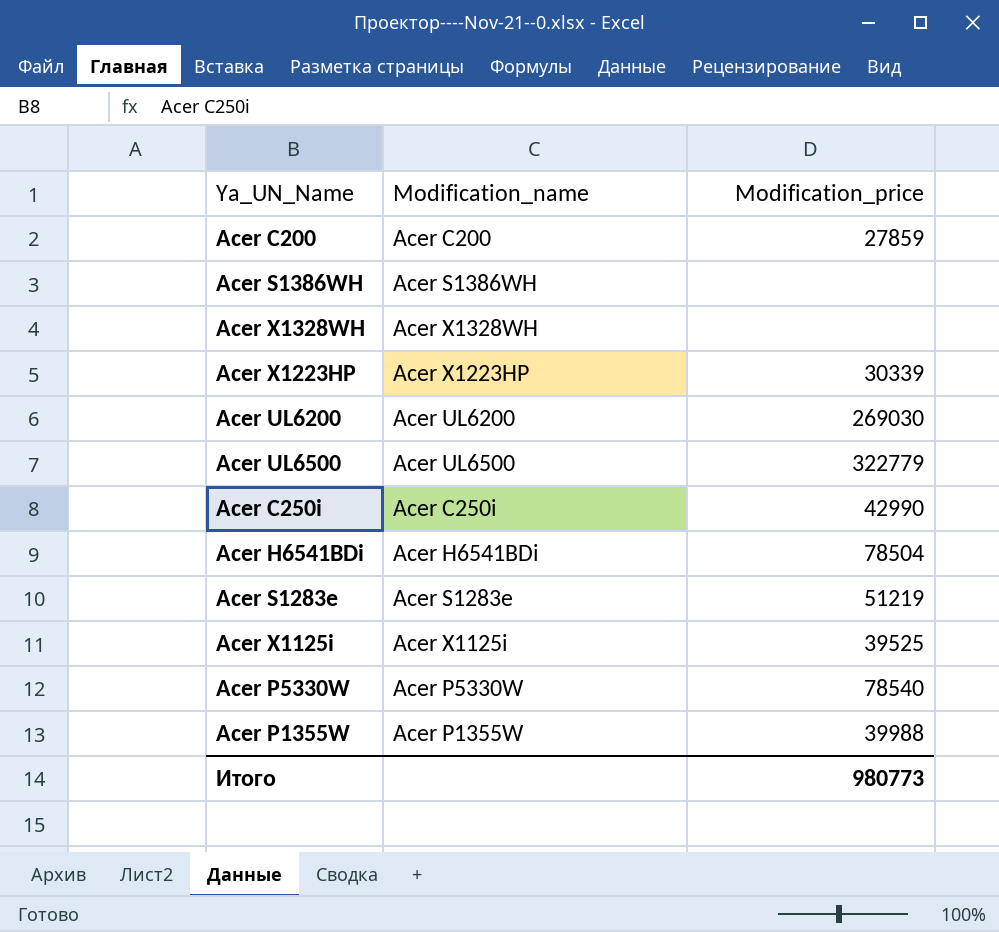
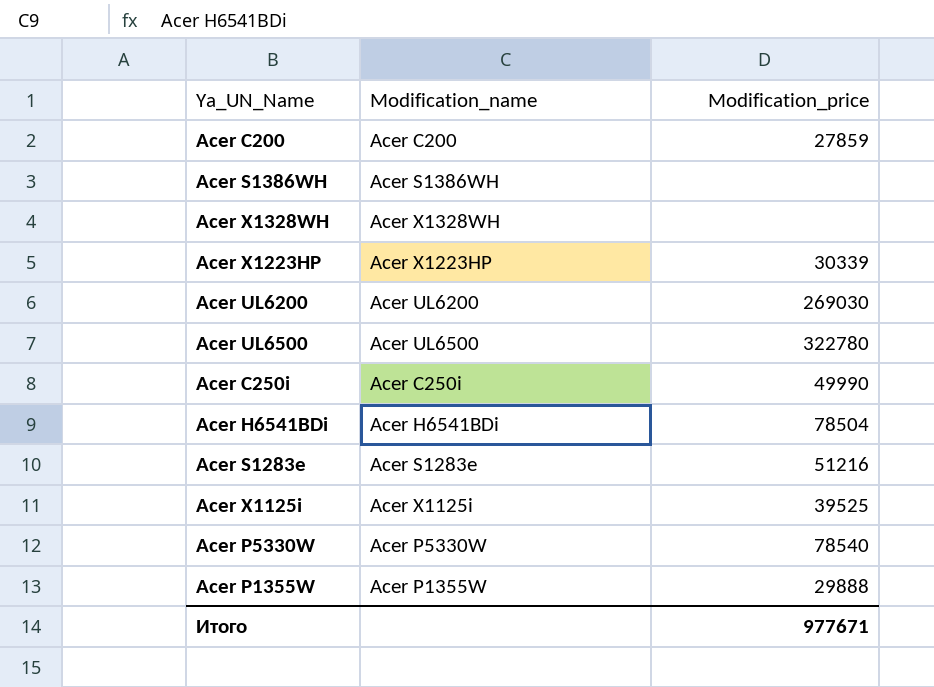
Acer UL6500 | Modification_price: 322779 -> 322780
Acer C250i | Modification_price: 42990 -> 49990
Acer S1283e | Modification_price: 51219 -> 51216
Acer P1355W | Modification_price: 39988 -> 29888
Итого | Modification_price: 980773 -> 977671

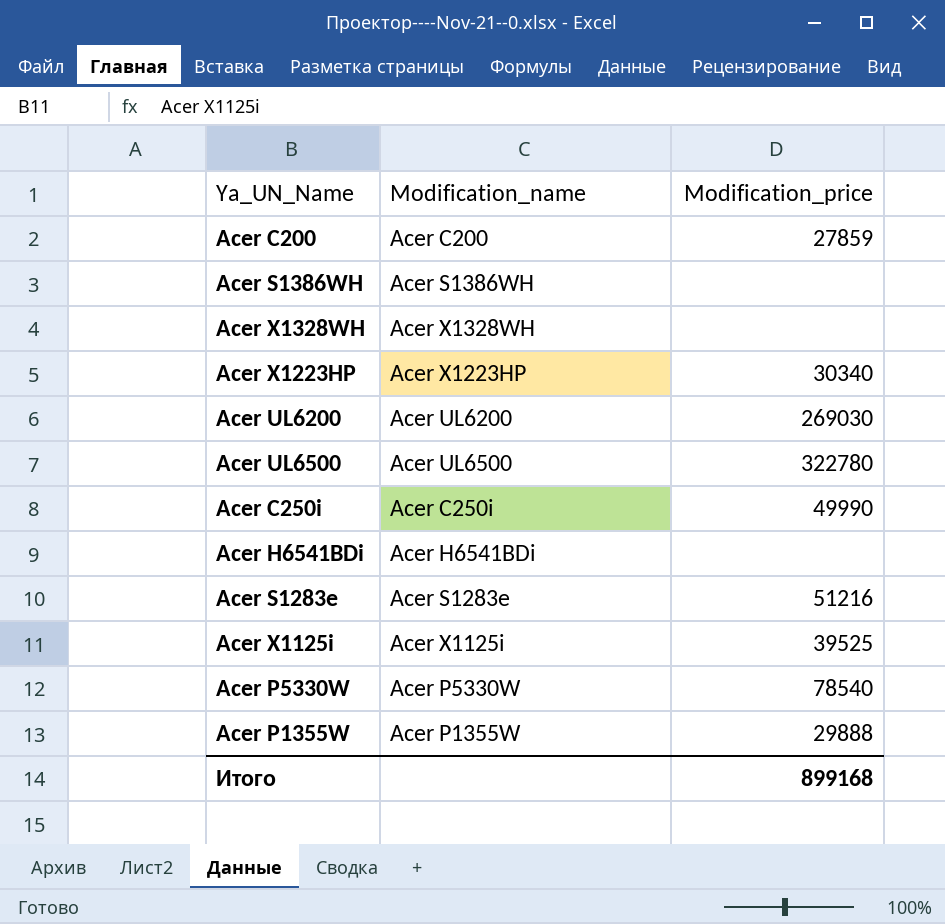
Acer X1223HP | Modification_price: 30339 -> 30340
Acer H6541BDi | Modification_price: 78504 -> none
Итого | Modification_price: 977671 -> 899168

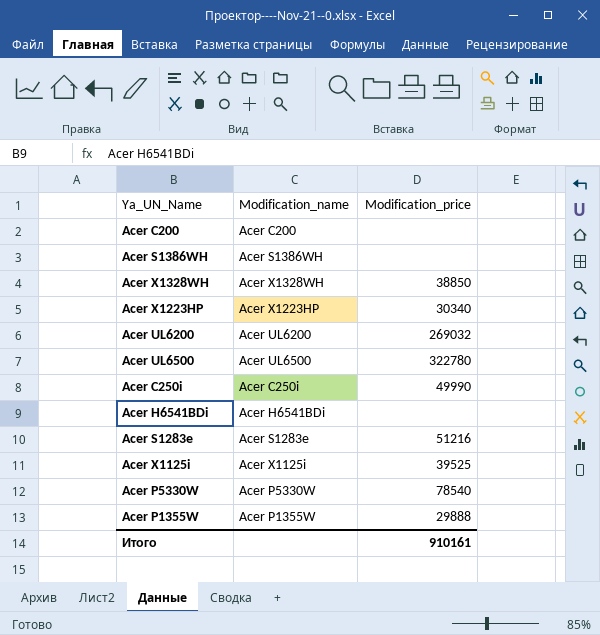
Acer C200 | Modification_price: 27859 -> none
Acer X1328WH | Modification_price: none -> 38850
Acer UL6200 | Modification_price: 269030 -> 269032
Итого | Modification_price: 899168 -> 910161

